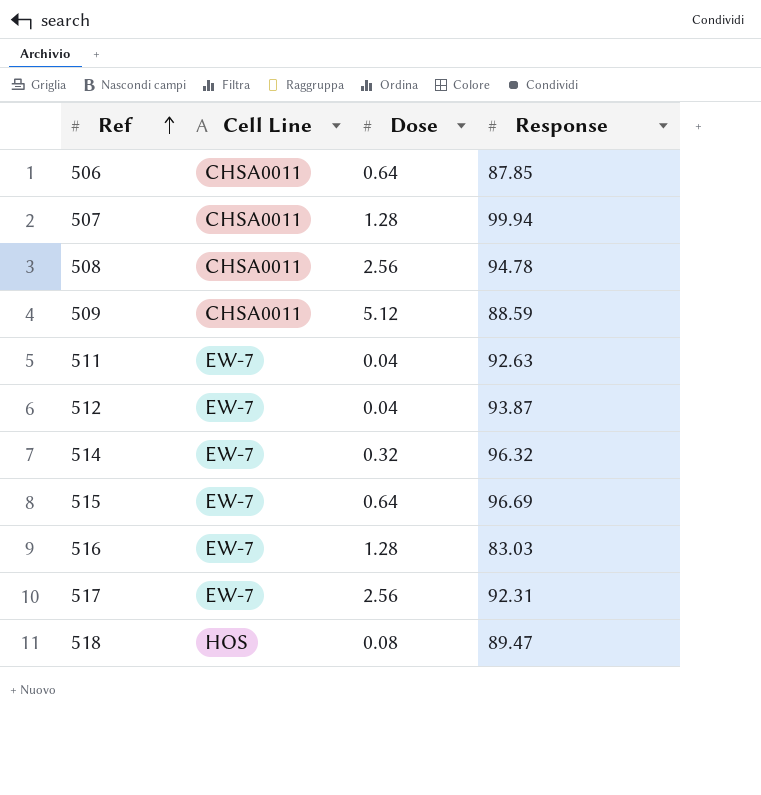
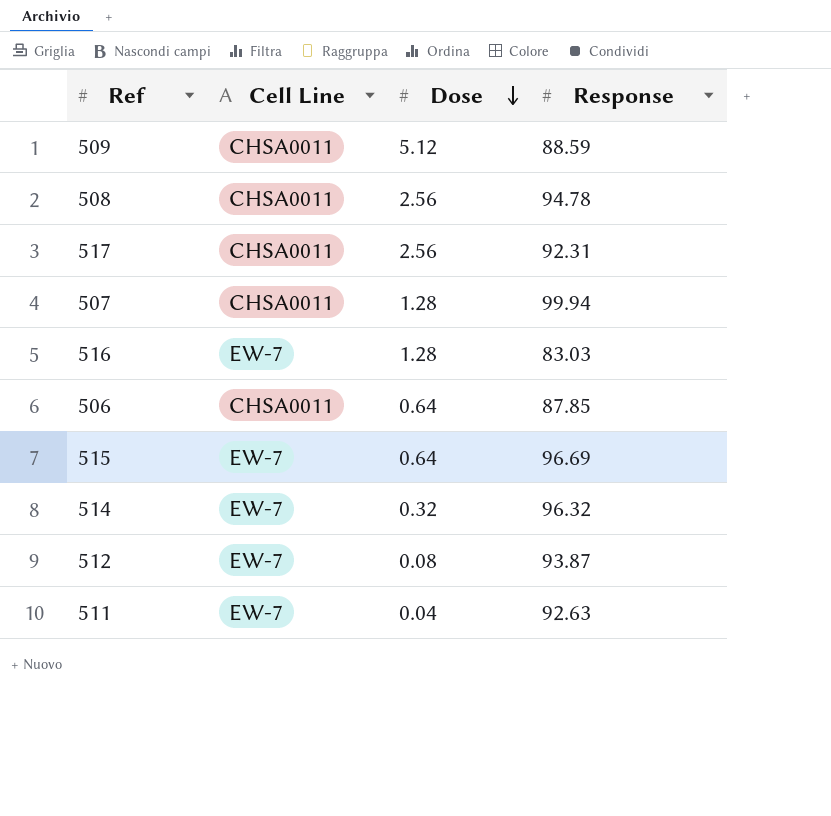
row order: Ref ascending -> Dose descending
row 518: HOS | 0.08 | 89.47 -> none
517 | Cell Line: EW-7 -> CHSA0011
512 | Dose: 0.04 -> 0.08

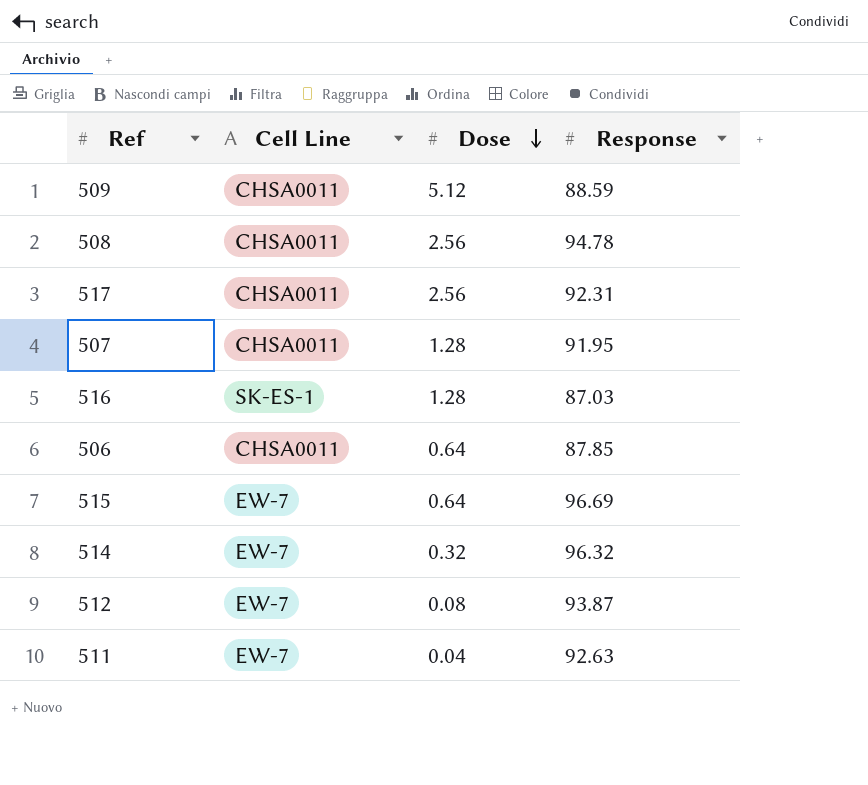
507 | Response: 99.94 -> 91.95
516 | Cell Line: EW-7 -> SK-ES-1
516 | Response: 83.03 -> 87.03

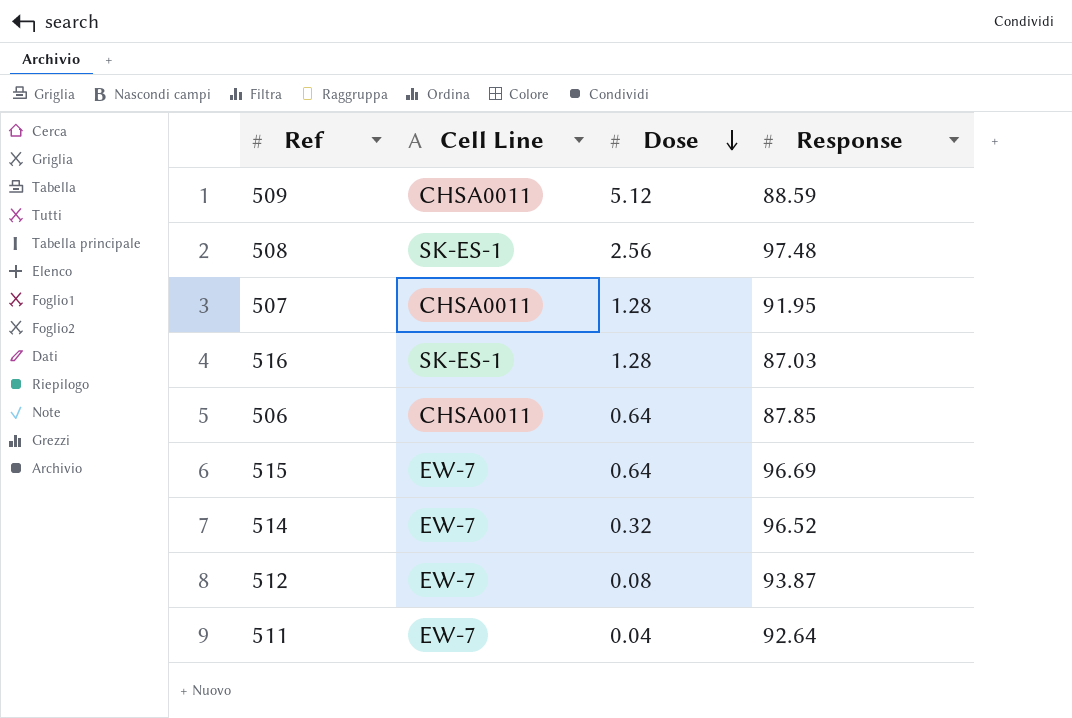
row 517: CHSA0011 | 2.56 | 92.31 -> none
508 | Cell Line: CHSA0011 -> SK-ES-1
508 | Response: 94.78 -> 97.48
514 | Response: 96.32 -> 96.52
511 | Response: 92.63 -> 92.64

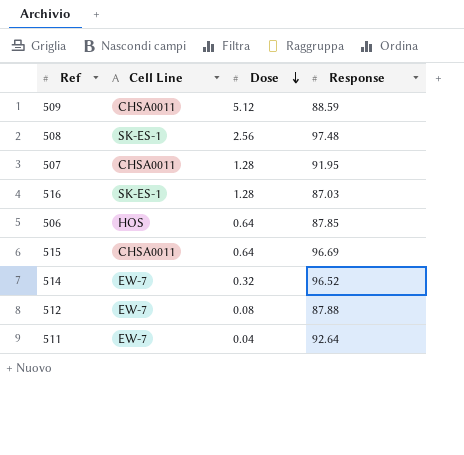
506 | Cell Line: CHSA0011 -> HOS
515 | Cell Line: EW-7 -> CHSA0011
512 | Response: 93.87 -> 87.88

